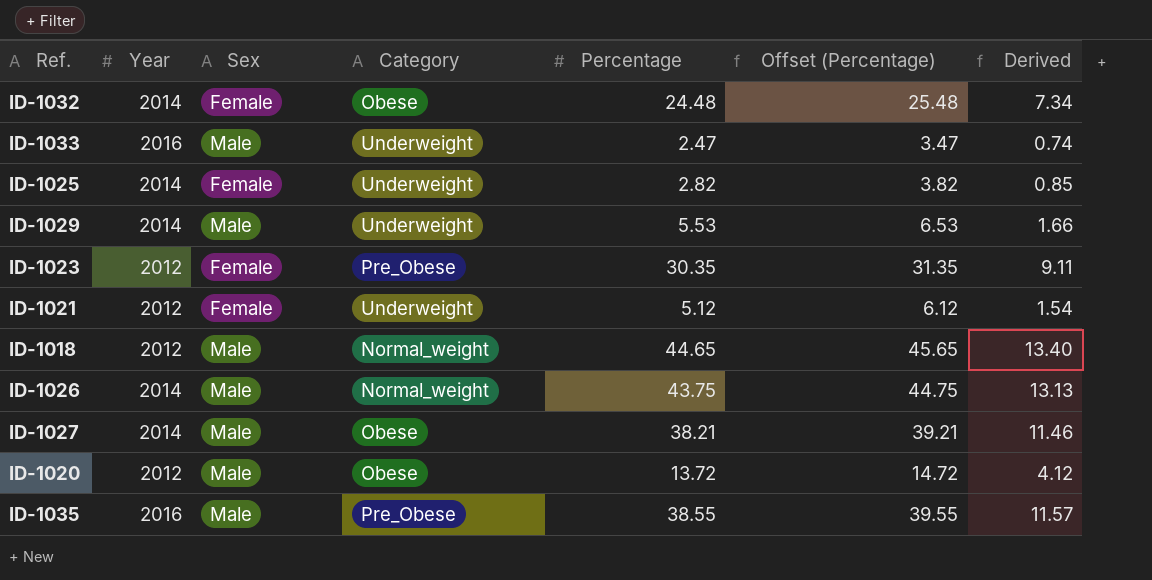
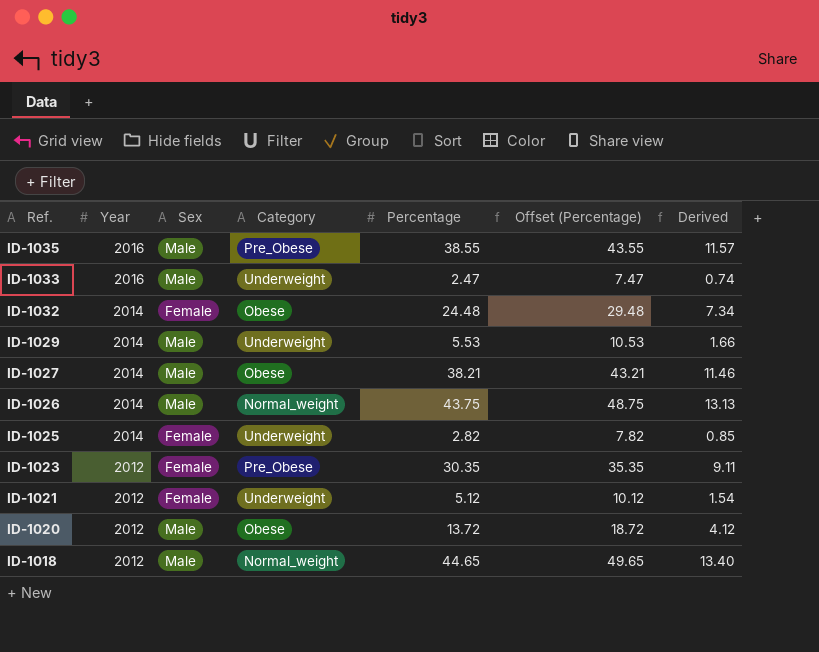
row order: none -> Ref. descending
column Offset (Percentage) | formula: [Percentage] + 1 -> [Percentage] + 5

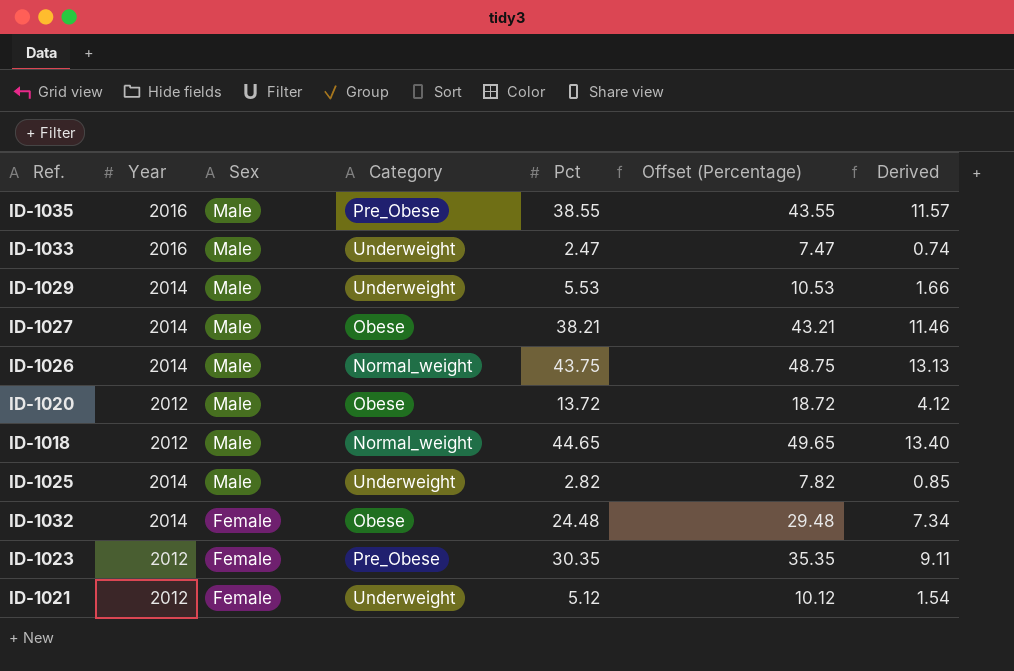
row order: Ref. descending -> Sex descending
column name: Percentage -> Pct
ID-1025 | Sex: Female -> Male

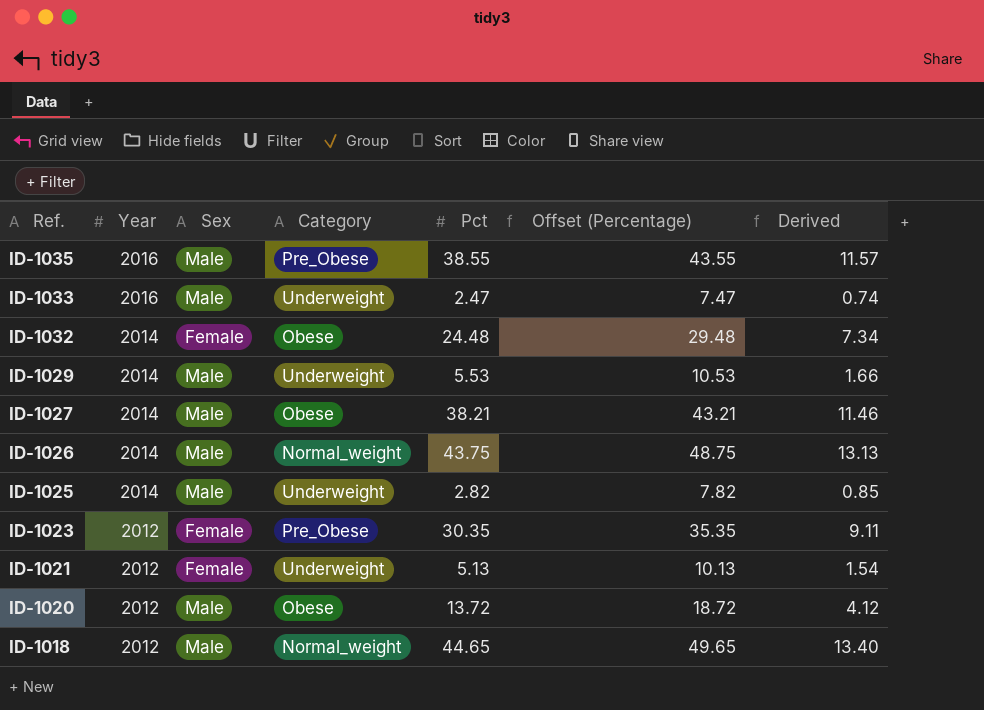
row order: Sex descending -> Ref. descending
ID-1021 | Pct: 5.12 -> 5.13
ID-1021 | Offset (Percentage): 10.12 -> 10.13

